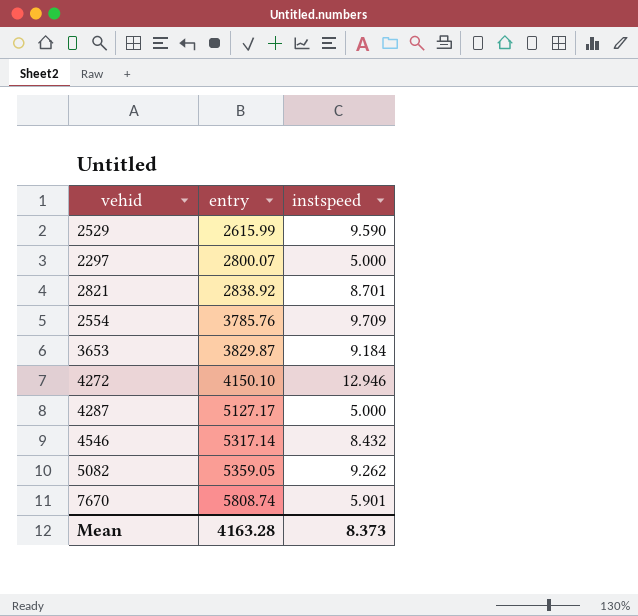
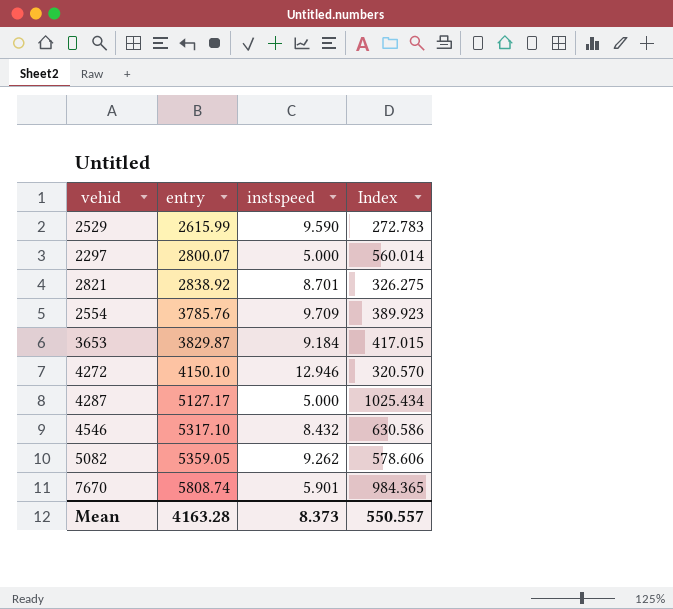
column Index | formula: none -> [entry] / [instspeed]
4546 | entry: 5317.14 -> 5317.10

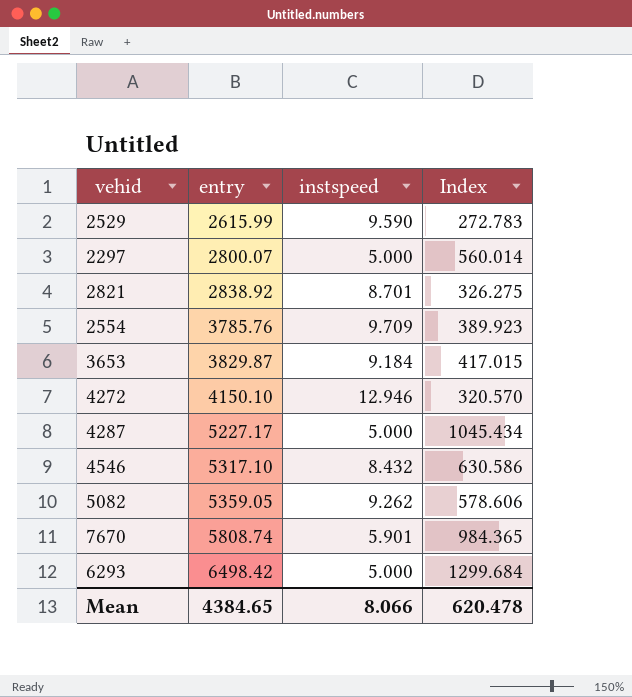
4287 | entry: 5127.17 -> 5227.17
4287 | Index: 1025.434 -> 1045.434
row 6293: none -> 6498.42 | 5.000 | 1299.684
Mean | entry: 4163.28 -> 4384.65
Mean | instspeed: 8.373 -> 8.066
Mean | Index: 550.557 -> 620.478

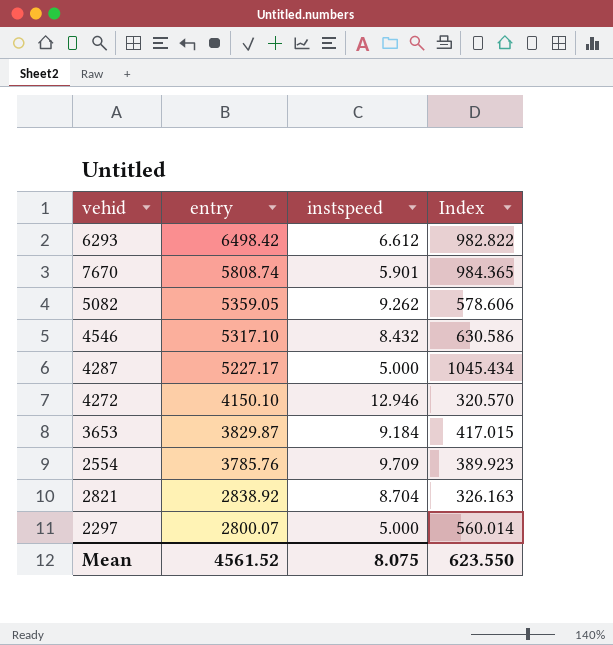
row order: entry ascending -> entry descending
row 2529: 2615.99 | 9.590 | 272.783 -> none
6293 | instspeed: 5.000 -> 6.612
6293 | Index: 1299.684 -> 982.822
2821 | instspeed: 8.701 -> 8.704
2821 | Index: 326.275 -> 326.163
Mean | entry: 4384.65 -> 4561.52
Mean | instspeed: 8.066 -> 8.075
Mean | Index: 620.478 -> 623.550

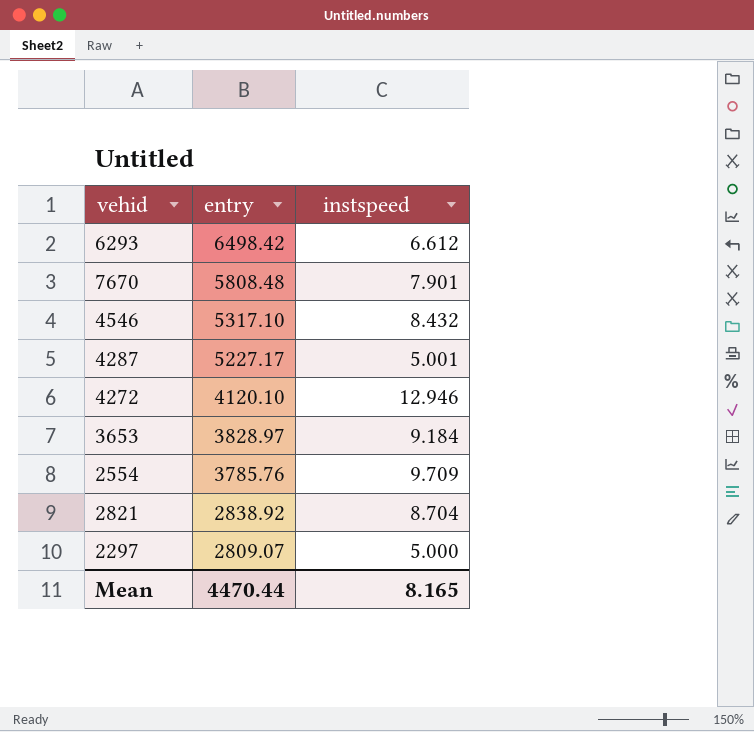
column Index | formula: [entry] / [instspeed] -> none
row 5082: 5359.05 | 9.262 | 578.606 -> none
7670 | entry: 5808.74 -> 5808.48
7670 | instspeed: 5.901 -> 7.901
4287 | instspeed: 5.000 -> 5.001
4272 | entry: 4150.10 -> 4120.10
3653 | entry: 3829.87 -> 3828.97
2297 | entry: 2800.07 -> 2809.07
Mean | entry: 4561.52 -> 4470.44
Mean | instspeed: 8.075 -> 8.165

